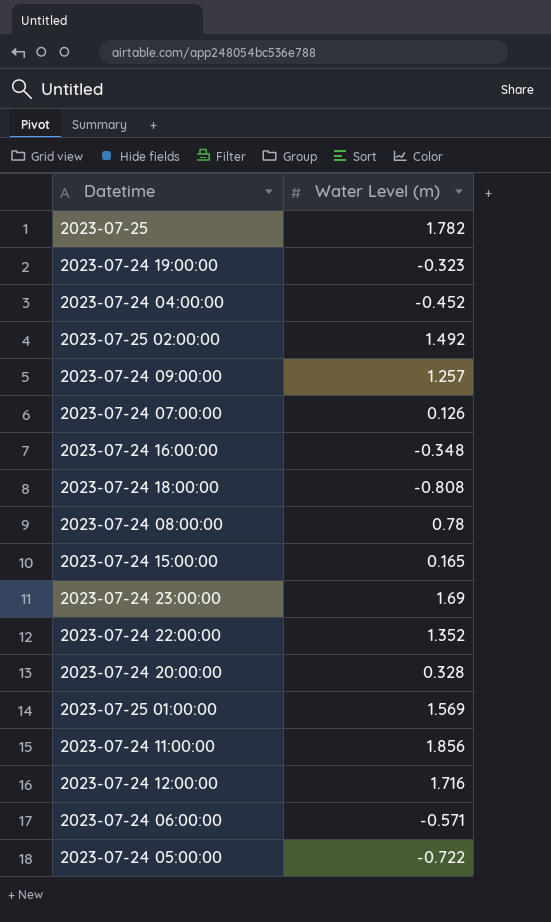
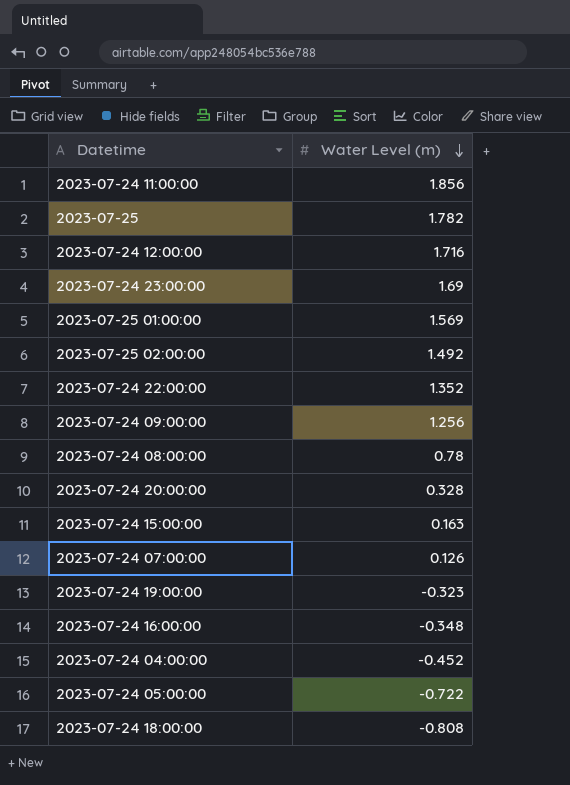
row order: none -> Water Level (m) descending
row 2023-07-24 06:00:00: -0.571 -> none
2023-07-24 09:00:00 | Water Level (m): 1.257 -> 1.256
2023-07-24 15:00:00 | Water Level (m): 0.165 -> 0.163

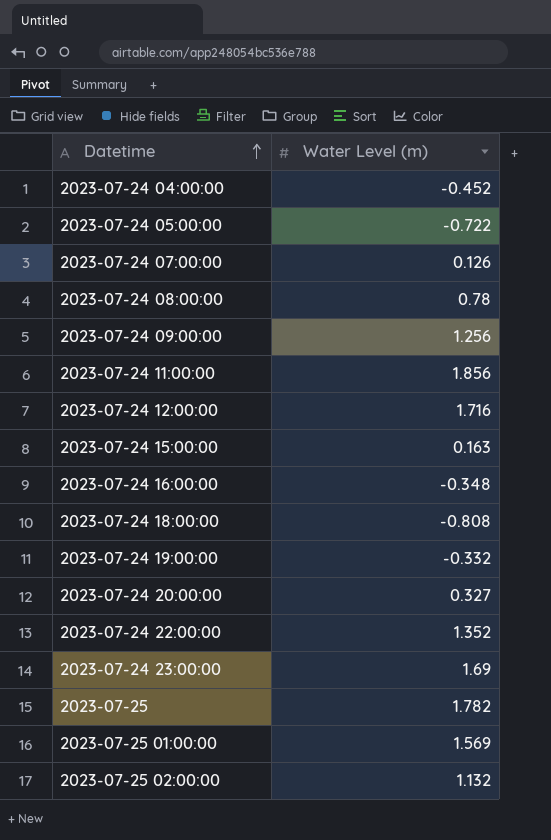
row order: Water Level (m) descending -> Datetime ascending
2023-07-24 19:00:00 | Water Level (m): -0.323 -> -0.332
2023-07-24 20:00:00 | Water Level (m): 0.328 -> 0.327
2023-07-25 02:00:00 | Water Level (m): 1.492 -> 1.132

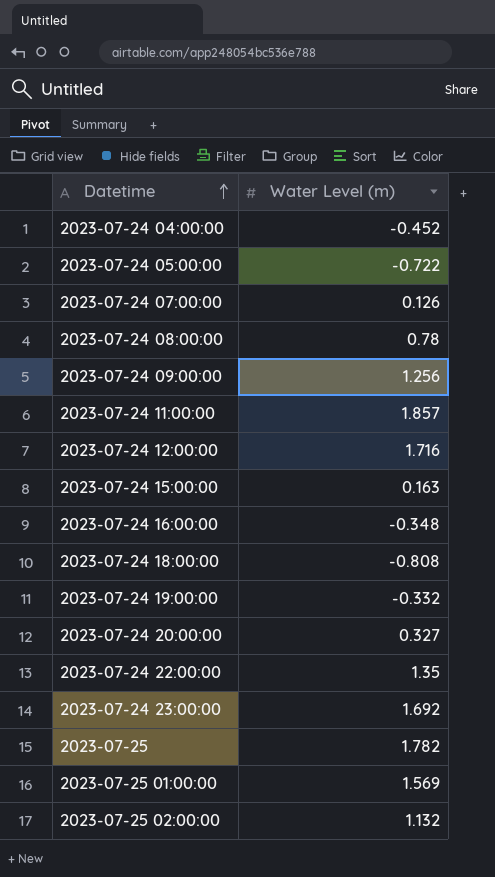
2023-07-24 11:00:00 | Water Level (m): 1.856 -> 1.857
2023-07-24 22:00:00 | Water Level (m): 1.352 -> 1.35
2023-07-24 23:00:00 | Water Level (m): 1.69 -> 1.692

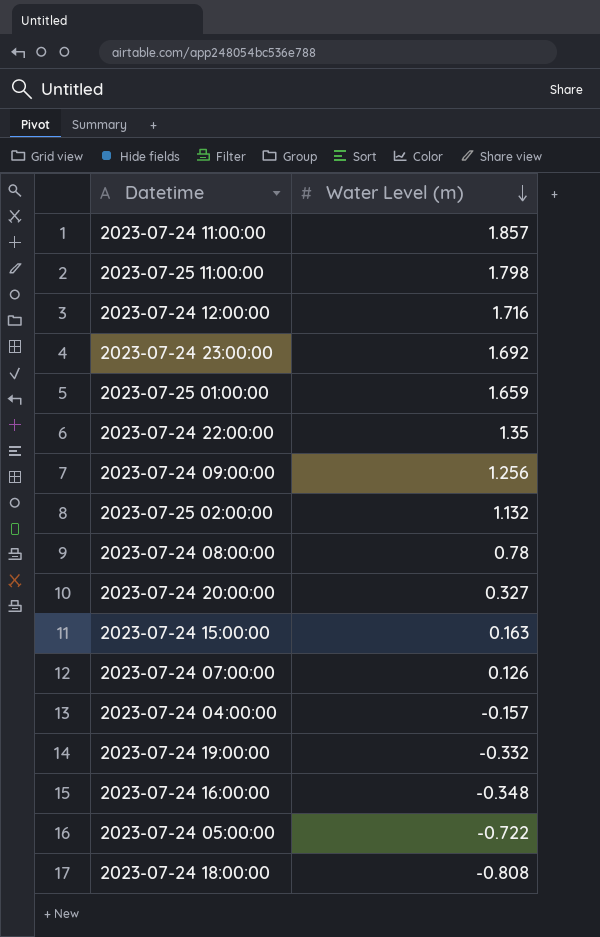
row order: Datetime ascending -> Water Level (m) descending
row 2023-07-25: 1.782 -> none
row 2023-07-25 11:00:00: none -> 1.798
2023-07-25 01:00:00 | Water Level (m): 1.569 -> 1.659
2023-07-24 04:00:00 | Water Level (m): -0.452 -> -0.157

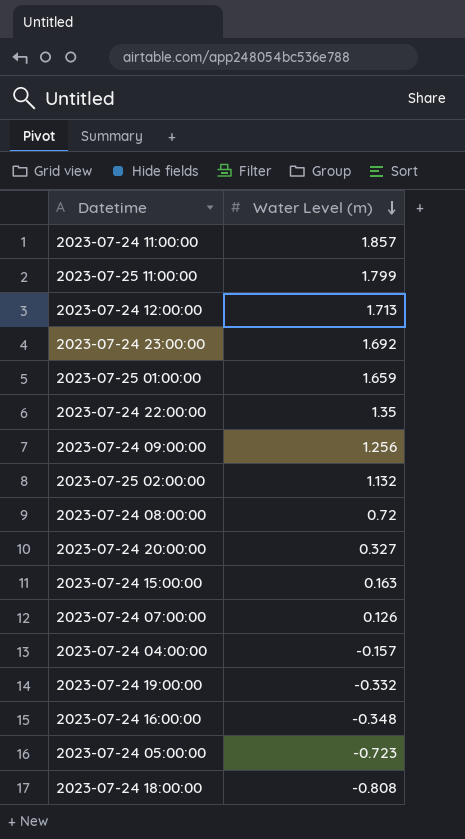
2023-07-25 11:00:00 | Water Level (m): 1.798 -> 1.799
2023-07-24 12:00:00 | Water Level (m): 1.716 -> 1.713
2023-07-24 08:00:00 | Water Level (m): 0.78 -> 0.72
2023-07-24 05:00:00 | Water Level (m): -0.722 -> -0.723

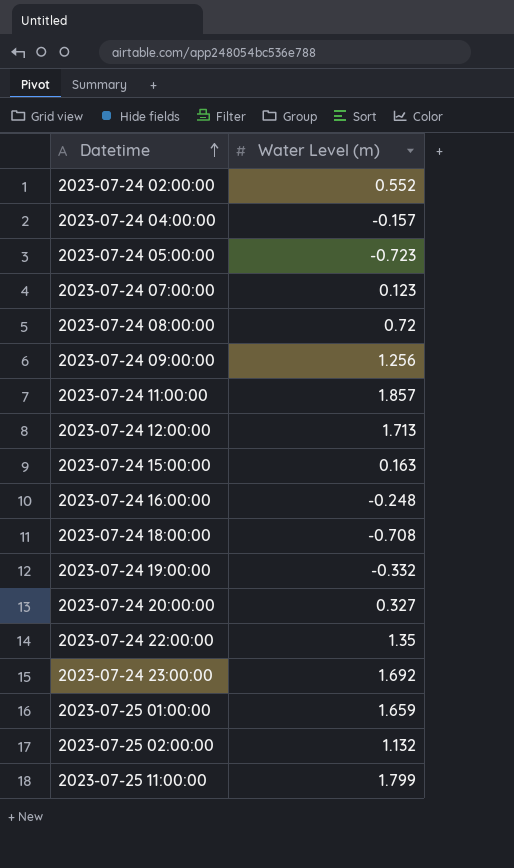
row order: Water Level (m) descending -> Datetime ascending
row 2023-07-24 02:00:00: none -> 0.552
2023-07-24 07:00:00 | Water Level (m): 0.126 -> 0.123
2023-07-24 16:00:00 | Water Level (m): -0.348 -> -0.248
2023-07-24 18:00:00 | Water Level (m): -0.808 -> -0.708

